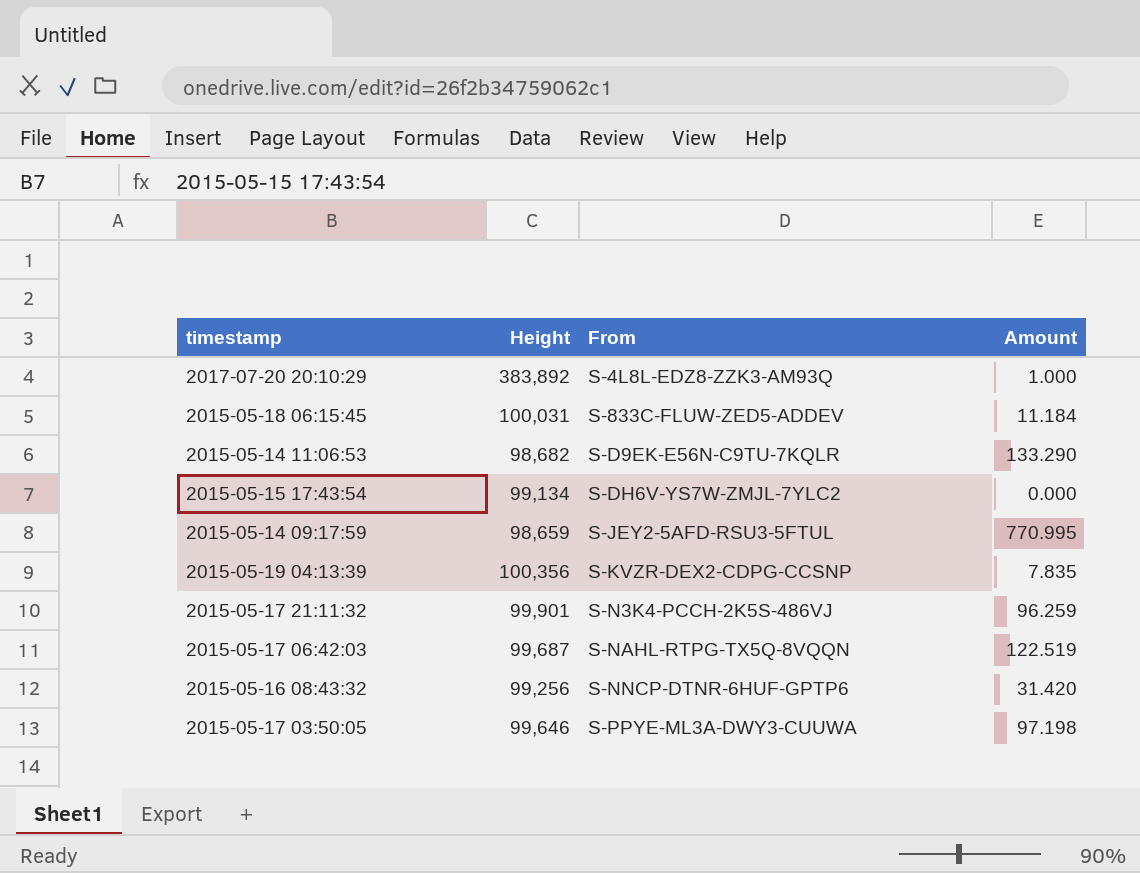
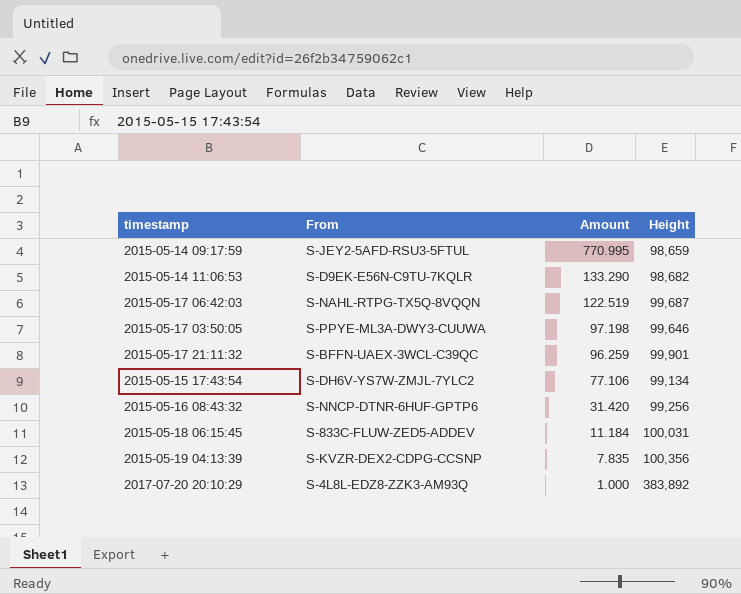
row order: From ascending -> Amount descending
column Height | position: 2 -> 4
2015-05-17 21:11:32 | From: S-N3K4-PCCH-2K5S-486VJ -> S-BFFN-UAEX-3WCL-C39QC
2015-05-15 17:43:54 | Amount: 0.000 -> 77.106

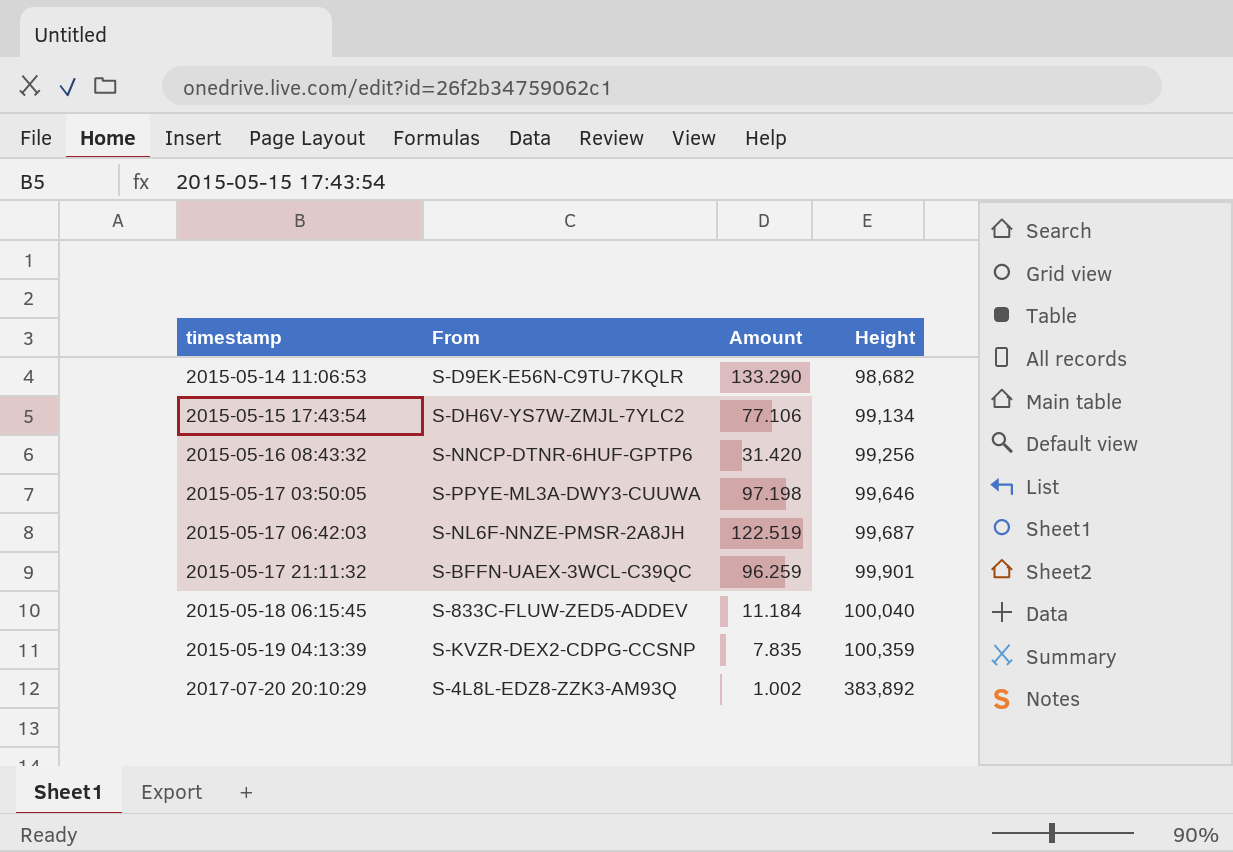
row order: Amount descending -> timestamp ascending
row 2015-05-14 09:17:59: S-JEY2-5AFD-RSU3-5FTUL | 770.995 | 98,659 -> none
2015-05-17 06:42:03 | From: S-NAHL-RTPG-TX5Q-8VQQN -> S-NL6F-NNZE-PMSR-2A8JH
2015-05-18 06:15:45 | Height: 100,031 -> 100,040
2015-05-19 04:13:39 | Height: 100,356 -> 100,359
2017-07-20 20:10:29 | Amount: 1.000 -> 1.002

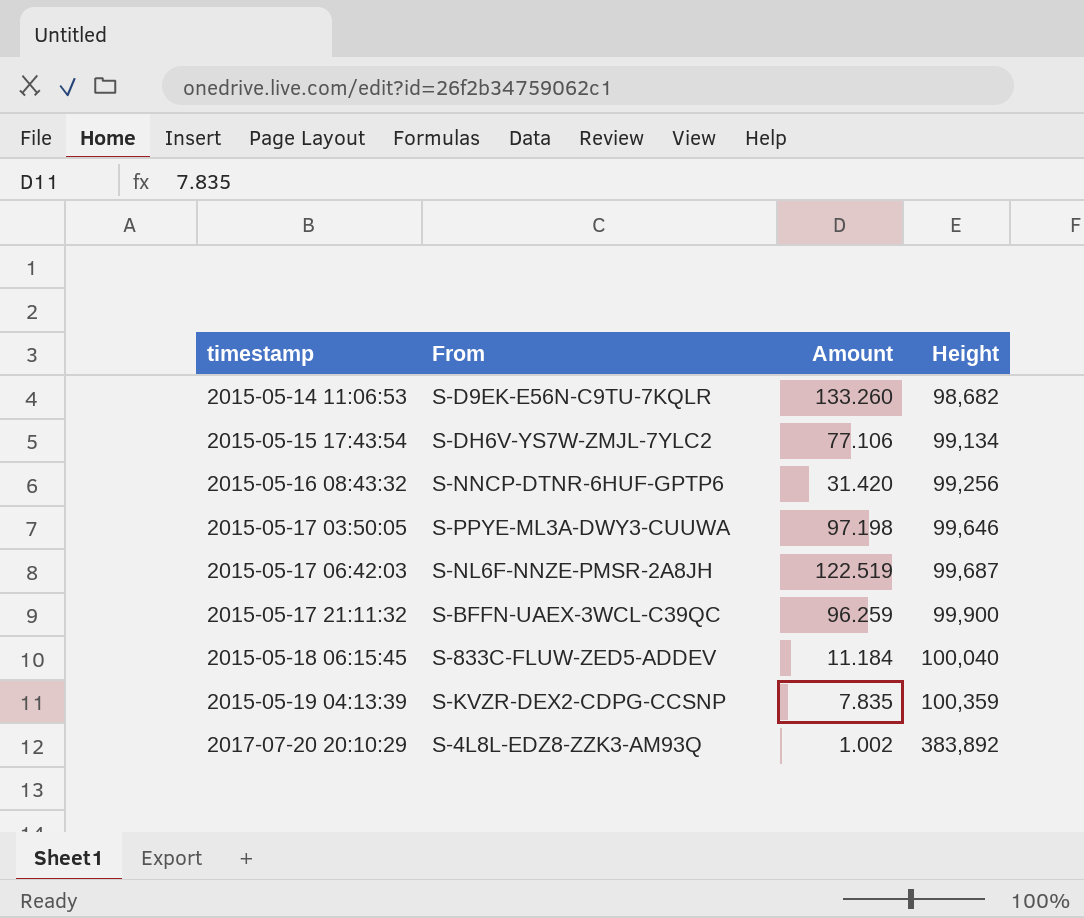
2015-05-14 11:06:53 | Amount: 133.290 -> 133.260
2015-05-17 21:11:32 | Height: 99,901 -> 99,900

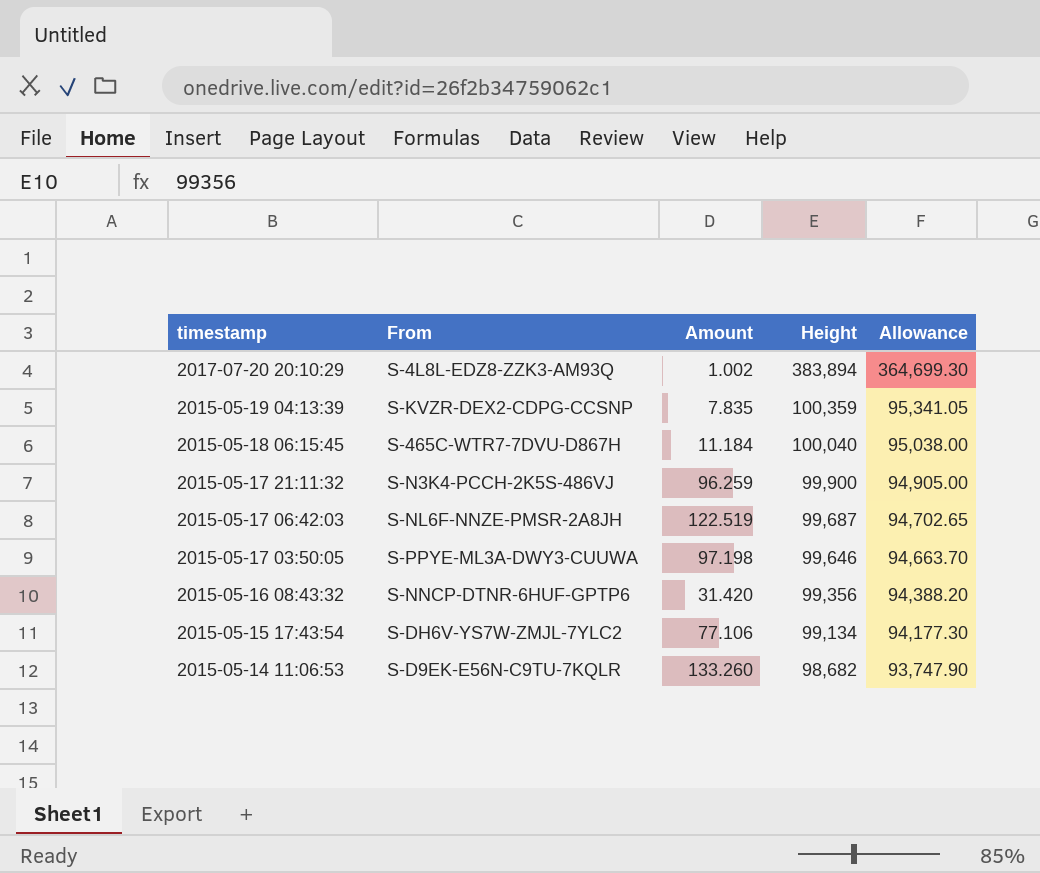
row order: timestamp ascending -> timestamp descending
column Allowance | formula: none -> [Height] * 0.95
2017-07-20 20:10:29 | Height: 383,892 -> 383,894
2015-05-18 06:15:45 | From: S-833C-FLUW-ZED5-ADDEV -> S-465C-WTR7-7DVU-D867H
2015-05-17 21:11:32 | From: S-BFFN-UAEX-3WCL-C39QC -> S-N3K4-PCCH-2K5S-486VJ
2015-05-16 08:43:32 | Height: 99,256 -> 99,356

